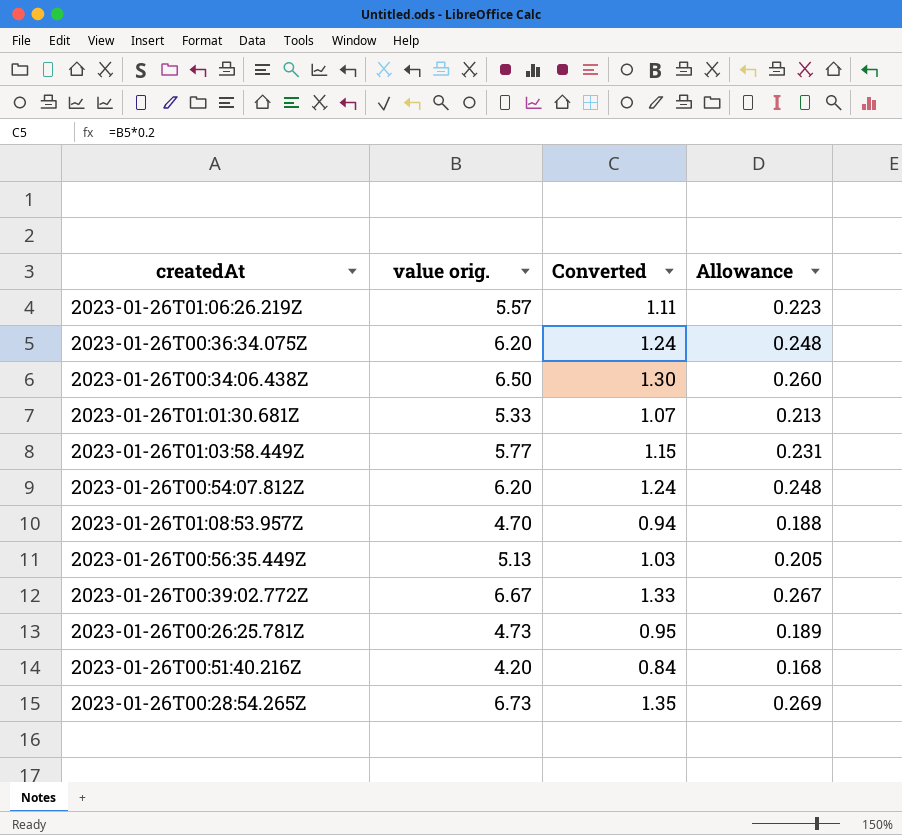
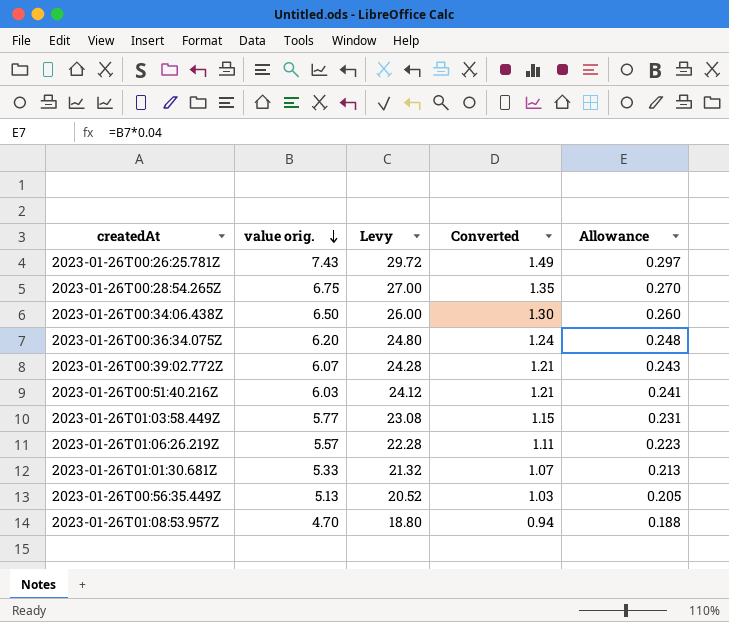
row order: none -> value orig. descending
column Levy | formula: none -> [value orig.] * 4
row 2023-01-26T00:54:07.812Z: 6.20 | 1.24 | 0.248 -> none
2023-01-26T00:26:25.781Z | value orig.: 4.73 -> 7.43
2023-01-26T00:26:25.781Z | Converted: 0.95 -> 1.49
2023-01-26T00:26:25.781Z | Allowance: 0.189 -> 0.297
2023-01-26T00:28:54.265Z | value orig.: 6.73 -> 6.75
2023-01-26T00:28:54.265Z | Allowance: 0.269 -> 0.270
2023-01-26T00:39:02.772Z | value orig.: 6.67 -> 6.07
2023-01-26T00:39:02.772Z | Converted: 1.33 -> 1.21
2023-01-26T00:39:02.772Z | Allowance: 0.267 -> 0.243
2023-01-26T00:51:40.216Z | value orig.: 4.20 -> 6.03
2023-01-26T00:51:40.216Z | Converted: 0.84 -> 1.21
2023-01-26T00:51:40.216Z | Allowance: 0.168 -> 0.241

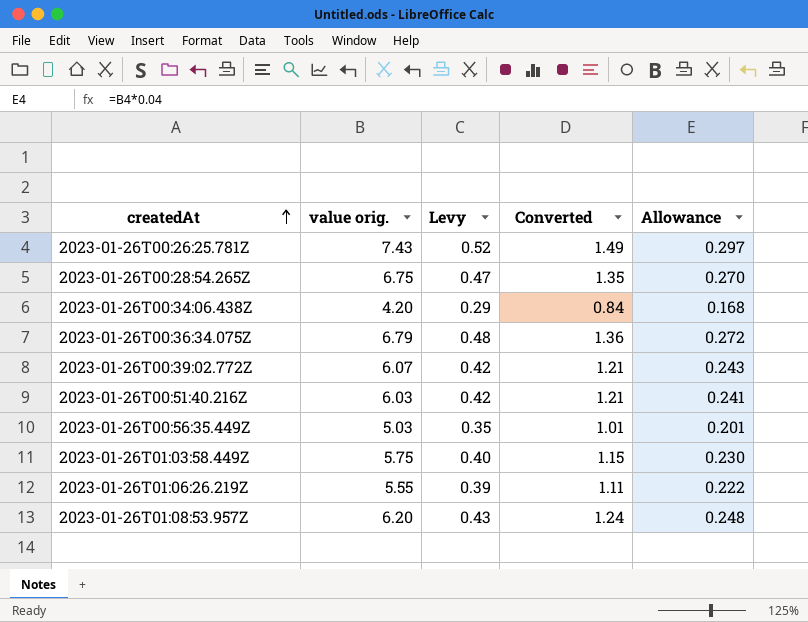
row order: value orig. descending -> createdAt ascending
column Levy | formula: [value orig.] * 4 -> [value orig.] * 0.07
row 2023-01-26T01:01:30.681Z: 5.33 | 21.32 | 1.07 | 0.213 -> none
2023-01-26T00:34:06.438Z | value orig.: 6.50 -> 4.20
2023-01-26T00:34:06.438Z | Converted: 1.30 -> 0.84
2023-01-26T00:34:06.438Z | Allowance: 0.260 -> 0.168
2023-01-26T00:36:34.075Z | value orig.: 6.20 -> 6.79
2023-01-26T00:36:34.075Z | Converted: 1.24 -> 1.36
2023-01-26T00:36:34.075Z | Allowance: 0.248 -> 0.272
2023-01-26T00:56:35.449Z | value orig.: 5.13 -> 5.03
2023-01-26T00:56:35.449Z | Converted: 1.03 -> 1.01
2023-01-26T00:56:35.449Z | Allowance: 0.205 -> 0.201
2023-01-26T01:03:58.449Z | value orig.: 5.77 -> 5.75
2023-01-26T01:03:58.449Z | Allowance: 0.231 -> 0.230
2023-01-26T01:06:26.219Z | value orig.: 5.57 -> 5.55
2023-01-26T01:06:26.219Z | Allowance: 0.223 -> 0.222
2023-01-26T01:08:53.957Z | value orig.: 4.70 -> 6.20
2023-01-26T01:08:53.957Z | Converted: 0.94 -> 1.24
2023-01-26T01:08:53.957Z | Allowance: 0.188 -> 0.248

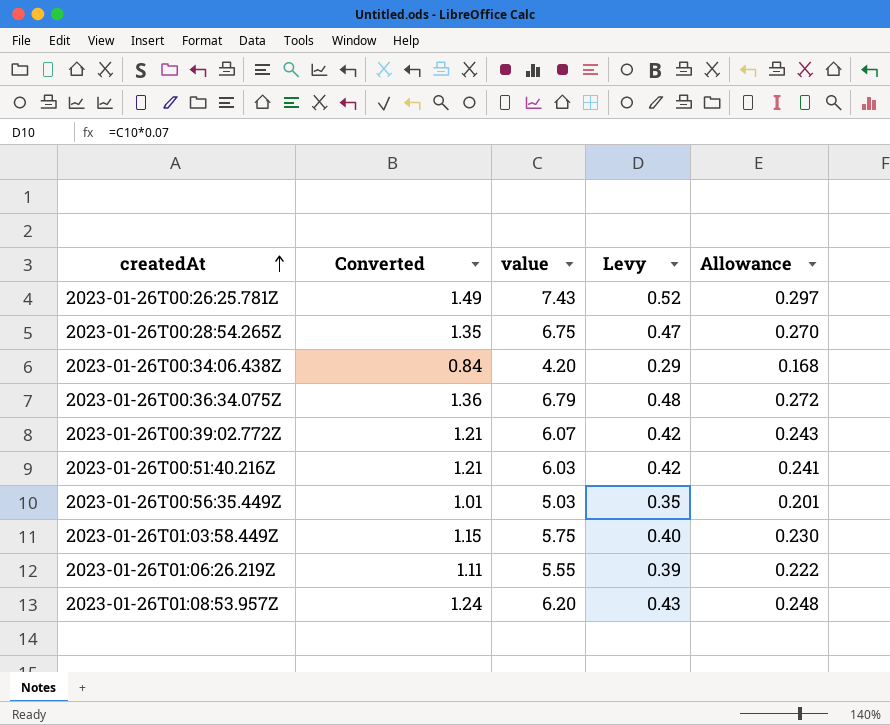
column Converted | position: 4 -> 2
column name: value orig. -> value

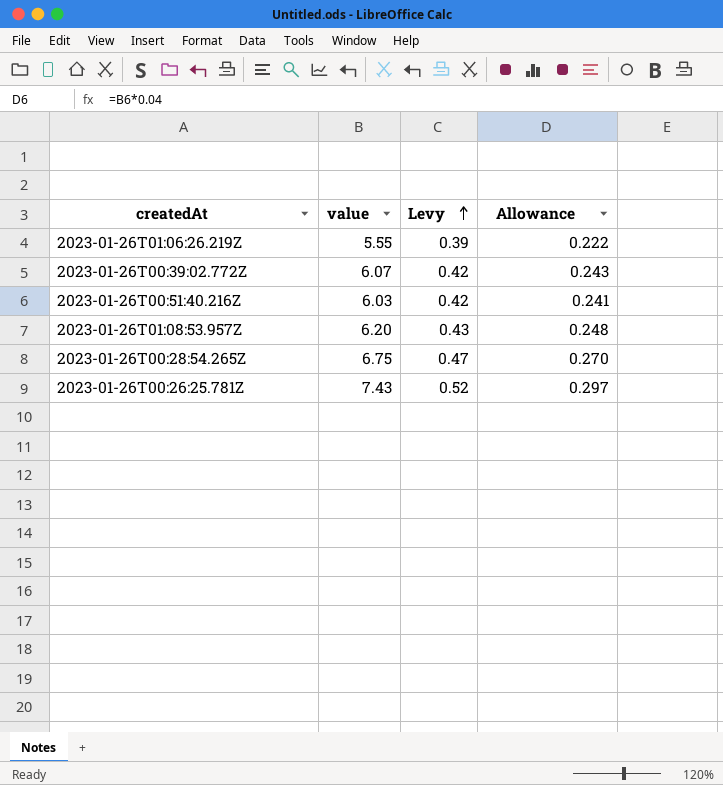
row order: createdAt ascending -> Levy ascending
column Converted | formula: [value] * 0.2 -> none
row 2023-01-26T00:34:06.438Z: 0.84 | 4.20 | 0.29 | 0.168 -> none
row 2023-01-26T00:36:34.075Z: 1.36 | 6.79 | 0.48 | 0.272 -> none
row 2023-01-26T00:56:35.449Z: 1.01 | 5.03 | 0.35 | 0.201 -> none
row 2023-01-26T01:03:58.449Z: 1.15 | 5.75 | 0.40 | 0.230 -> none

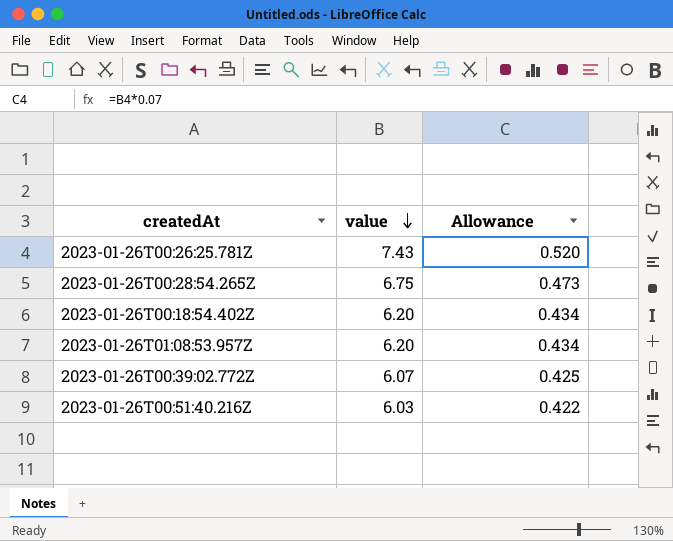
row order: Levy ascending -> value descending
column Levy | formula: [value] * 0.07 -> none
column Allowance | formula: [value] * 0.04 -> [value] * 0.07
row 2023-01-26T01:06:26.219Z: 5.55 | 0.39 | 0.222 -> none
row 2023-01-26T00:18:54.402Z: none -> 6.20 | 0.434

